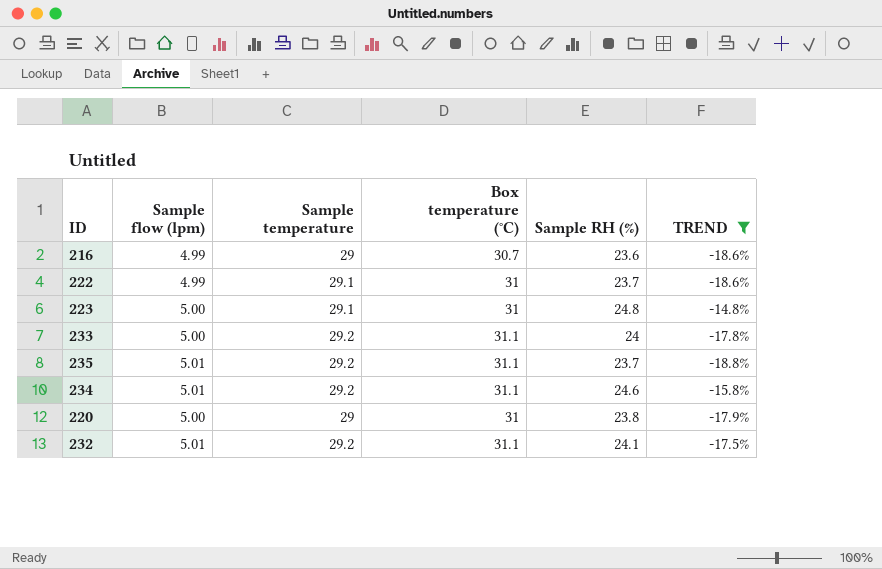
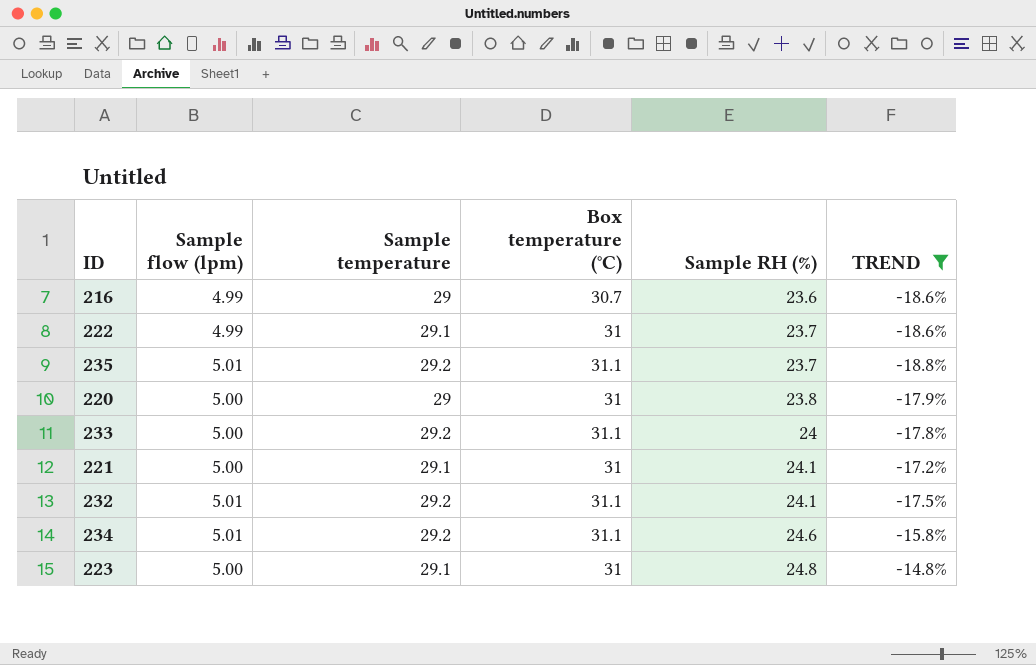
row order: none -> Sample RH (%) ascending
row 221: none -> 5.00 | 29.1 | 31 | 24.1 | -17.2%

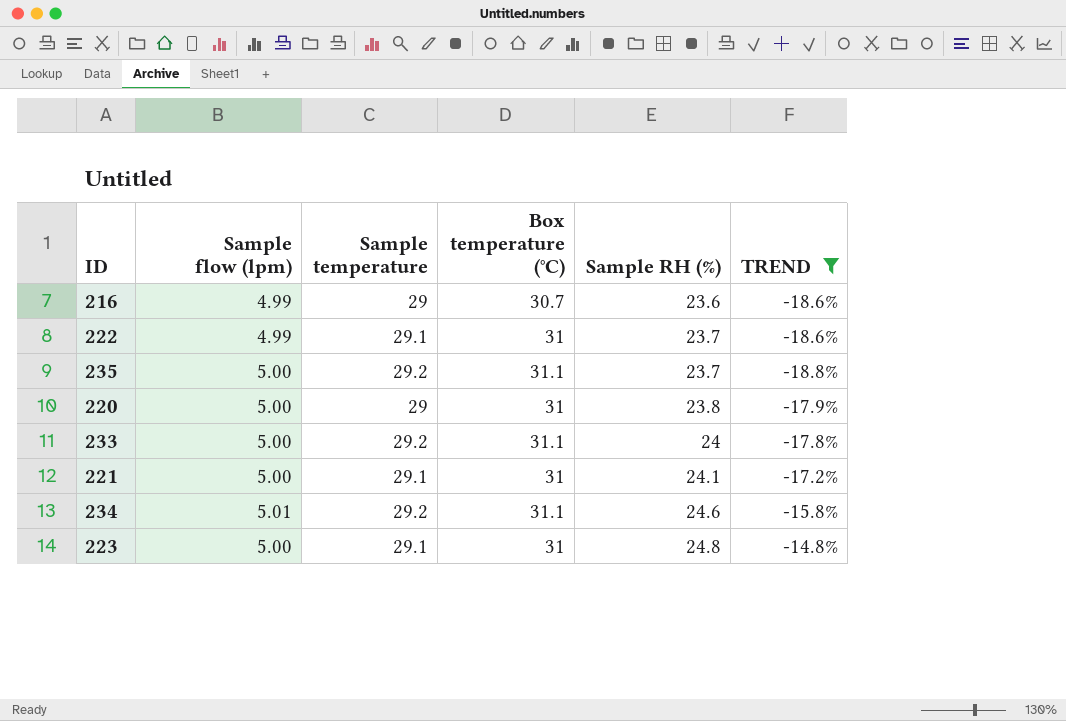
row 232: 5.01 | 29.2 | 31.1 | 24.1 | -17.5% -> none
235 | Sample flow (lpm): 5.01 -> 5.00

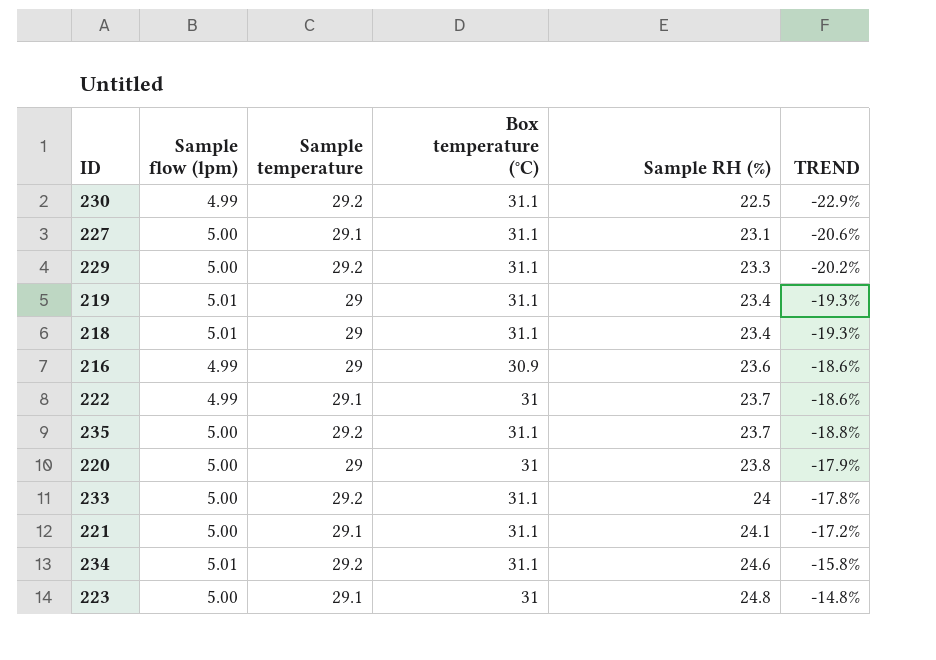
filter: TREND >= -18.8% -> none
216 | Box temperature (°C): 30.7 -> 30.9
221 | Box temperature (°C): 31 -> 31.1

